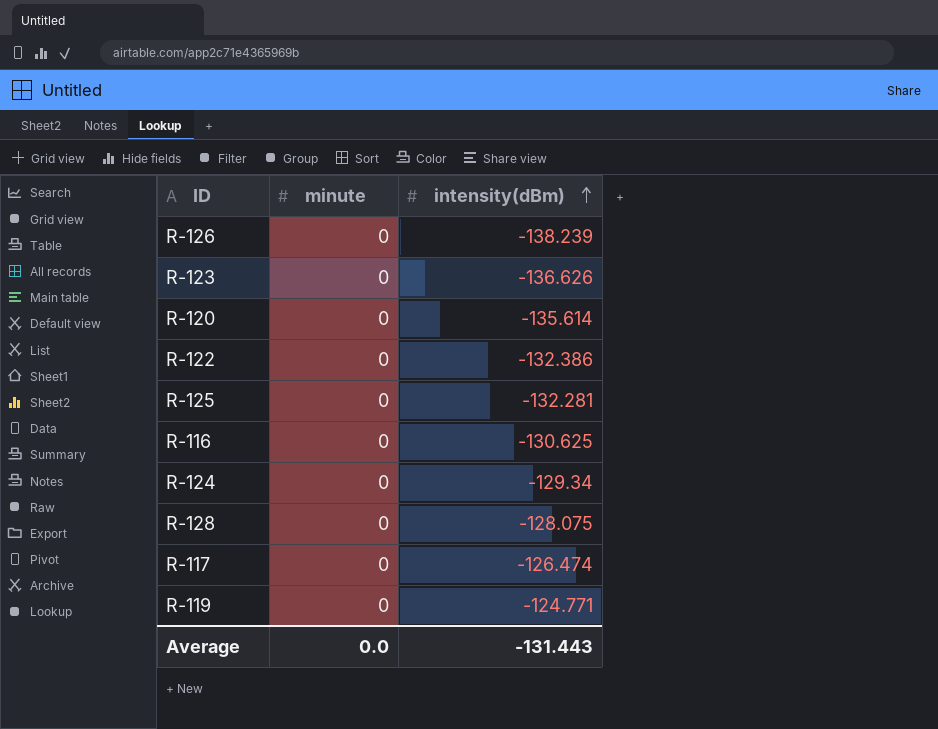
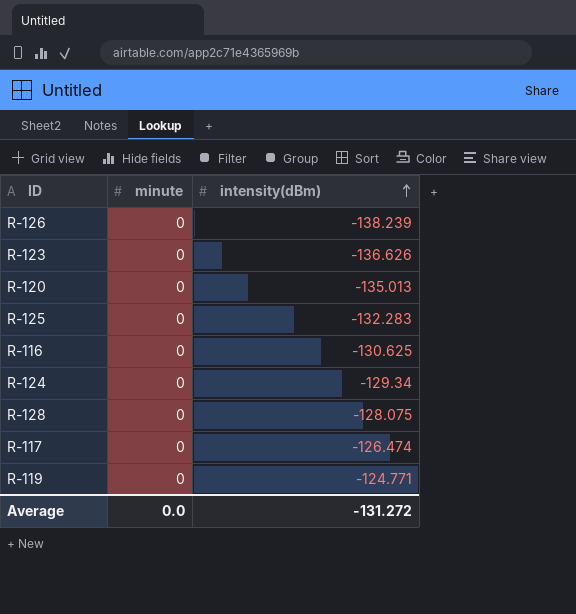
row R-122: 0 | -132.386 -> none
R-120 | intensity(dBm): -135.614 -> -135.013
R-125 | intensity(dBm): -132.281 -> -132.283
Average | intensity(dBm): -131.443 -> -131.272

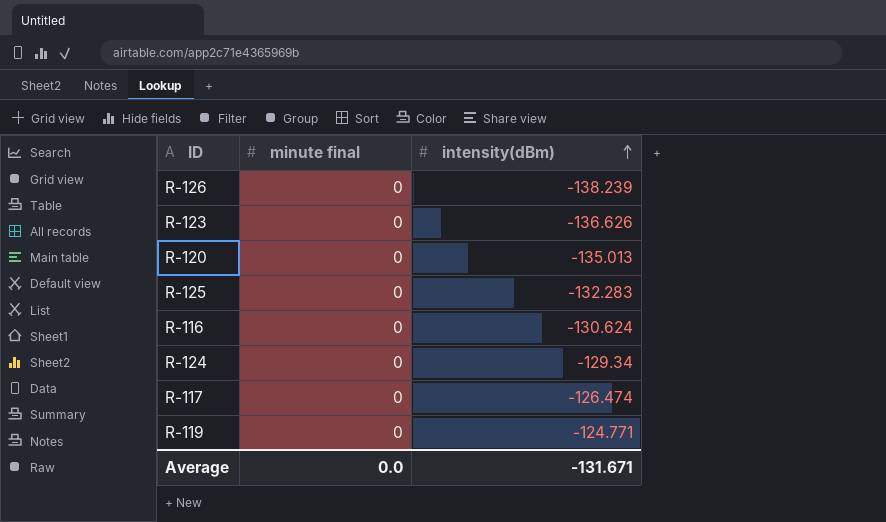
column name: minute -> minute final
row R-128: 0 | -128.075 -> none
R-116 | intensity(dBm): -130.625 -> -130.624
Average | intensity(dBm): -131.272 -> -131.671

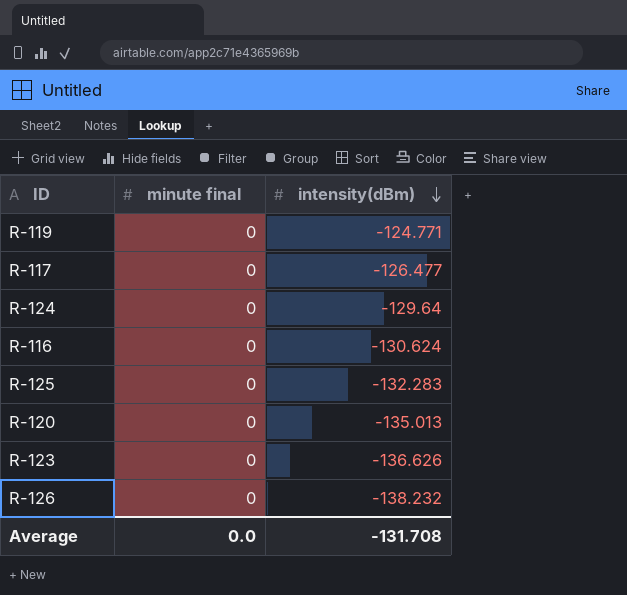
row order: intensity(dBm) ascending -> intensity(dBm) descending
R-117 | intensity(dBm): -126.474 -> -126.477
R-124 | intensity(dBm): -129.34 -> -129.64
R-126 | intensity(dBm): -138.239 -> -138.232
Average | intensity(dBm): -131.671 -> -131.708

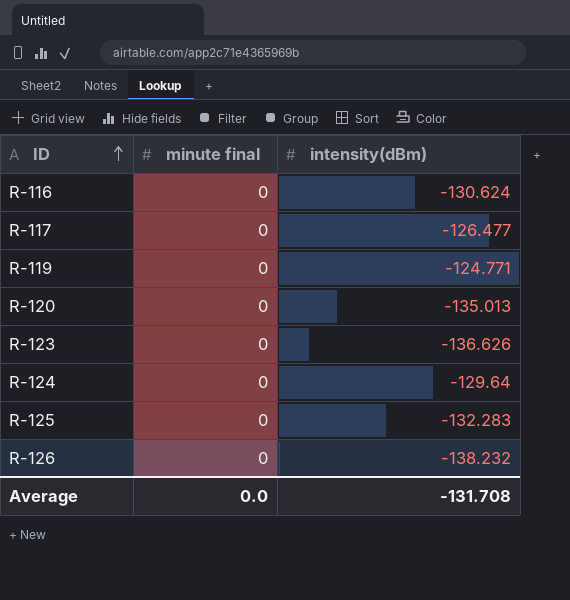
row order: intensity(dBm) descending -> ID ascending

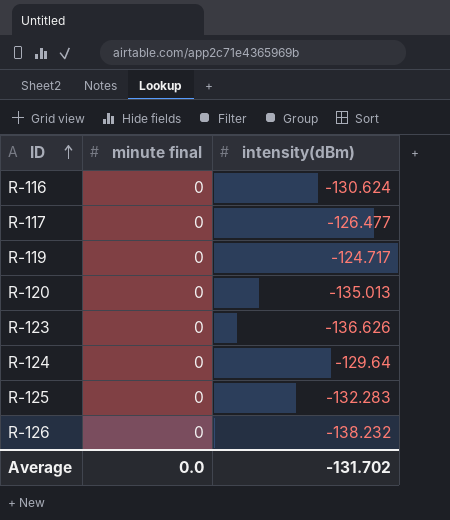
R-119 | intensity(dBm): -124.771 -> -124.717
Average | intensity(dBm): -131.708 -> -131.702

